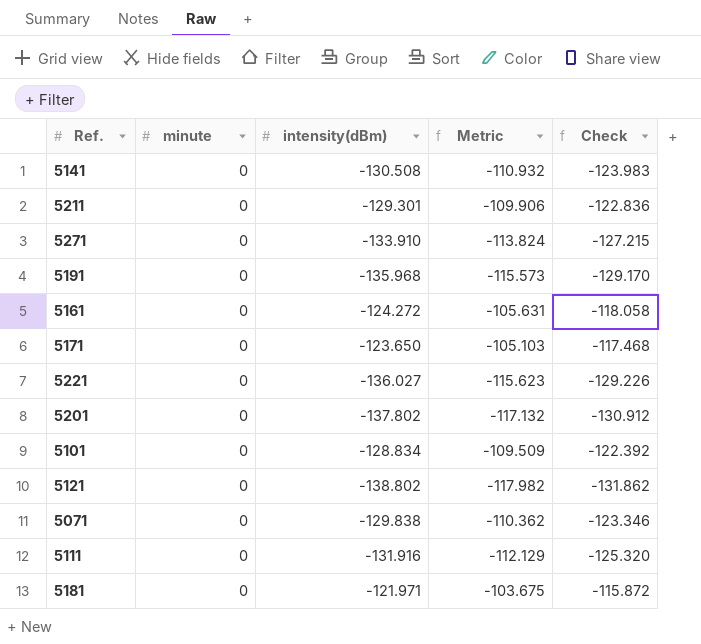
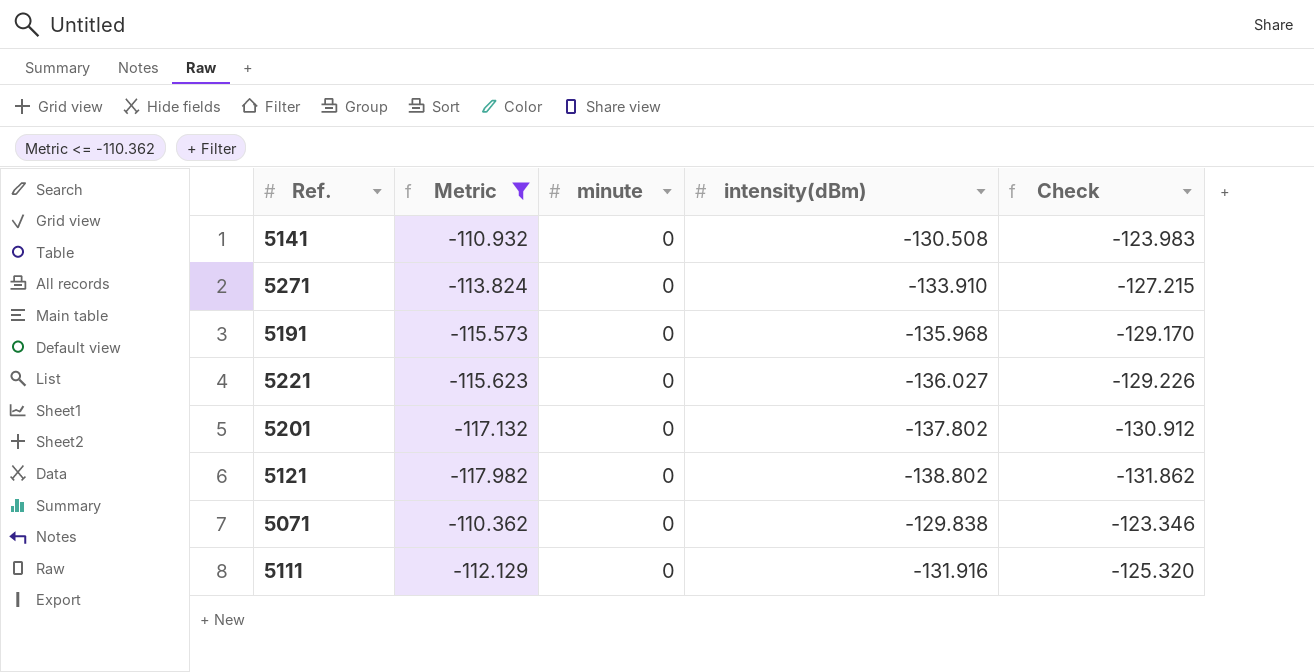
filter: none -> Metric <= -110.362
column Metric | position: 4 -> 2

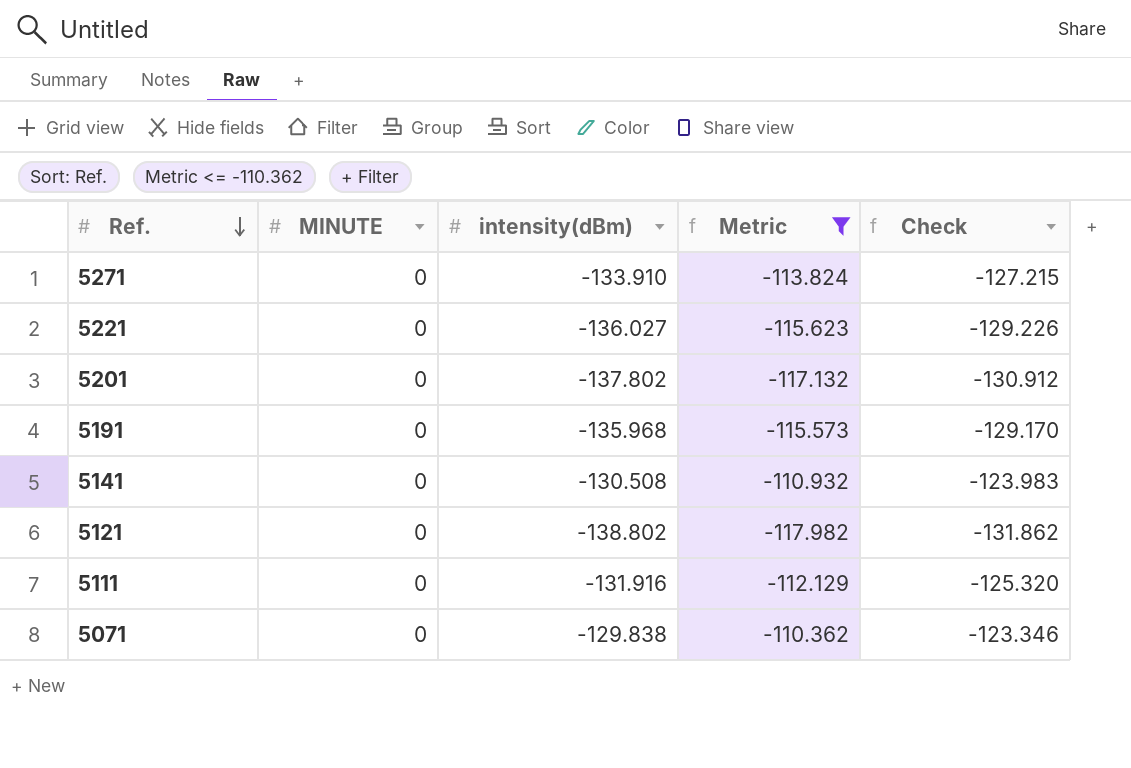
row order: none -> Ref. descending
column name: minute -> MINUTE
column Metric | position: 2 -> 4

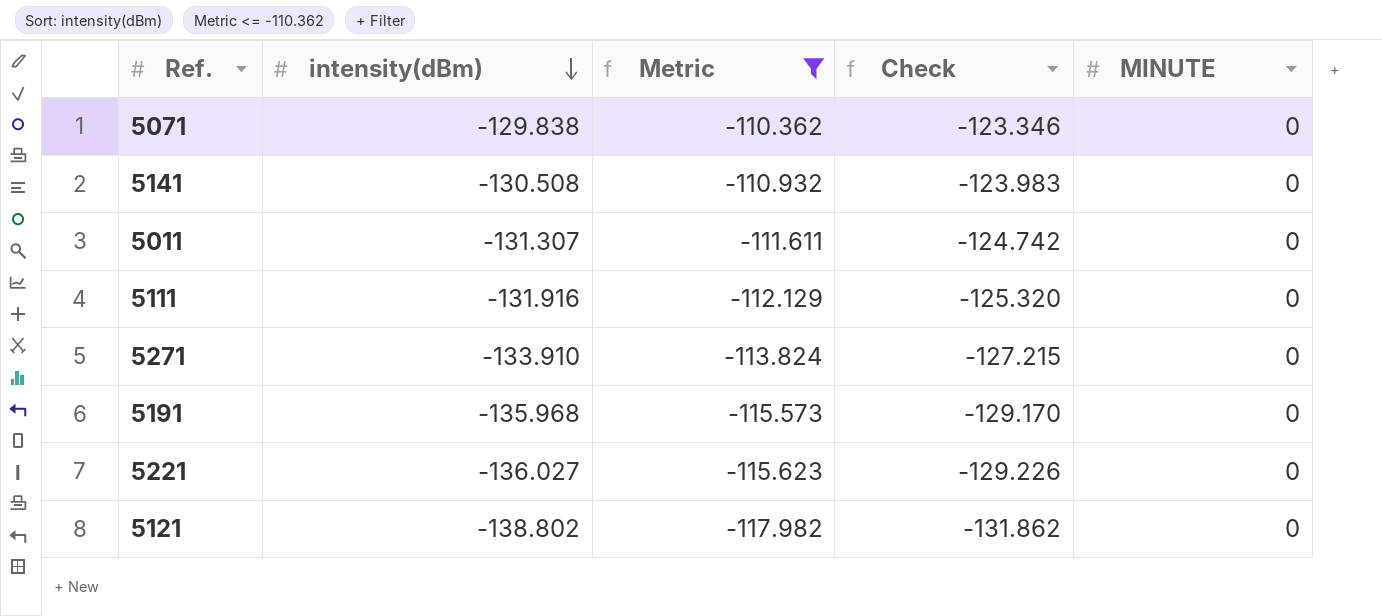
row order: Ref. descending -> intensity(dBm) descending
column MINUTE | position: 2 -> 5
row 5201: 0 | -137.802 | -117.132 | -130.912 -> none
row 5011: none -> -131.307 | -111.611 | -124.742 | 0

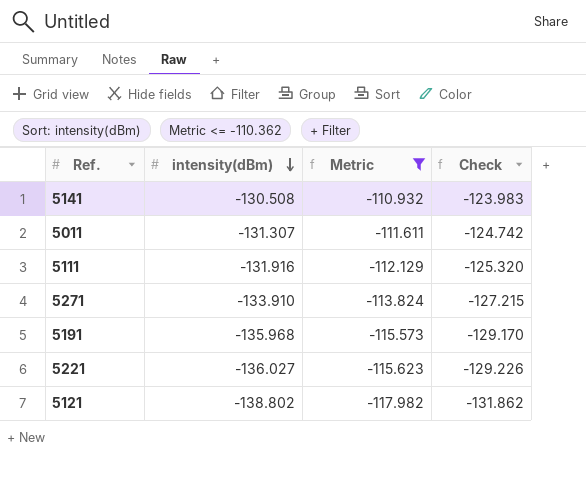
column MINUTE | position: 5 -> none
row 5071: -129.838 | -110.362 | -123.346 | 0 -> none

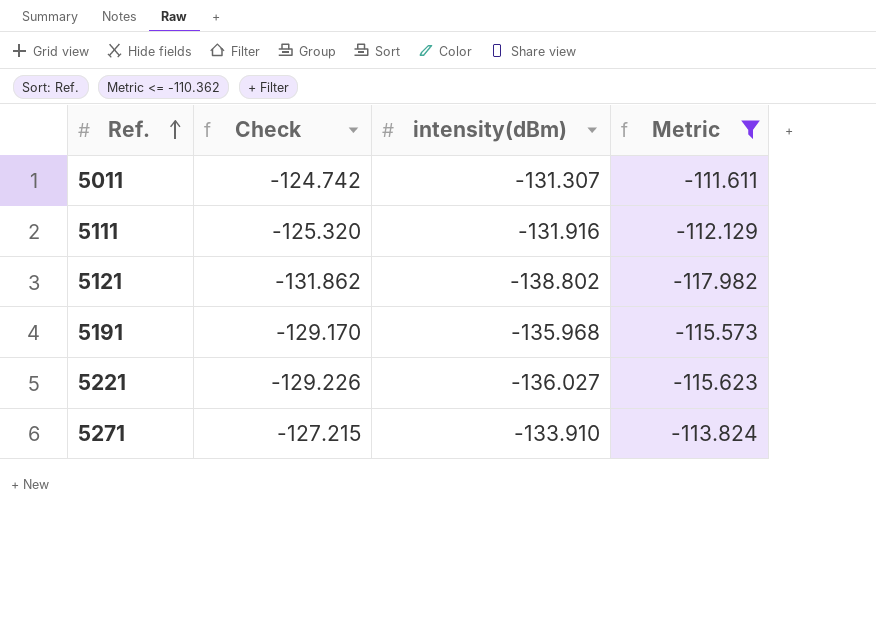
row order: intensity(dBm) descending -> Ref. ascending
column Check | position: 4 -> 2
row 5141: -130.508 | -110.932 | -123.983 -> none

